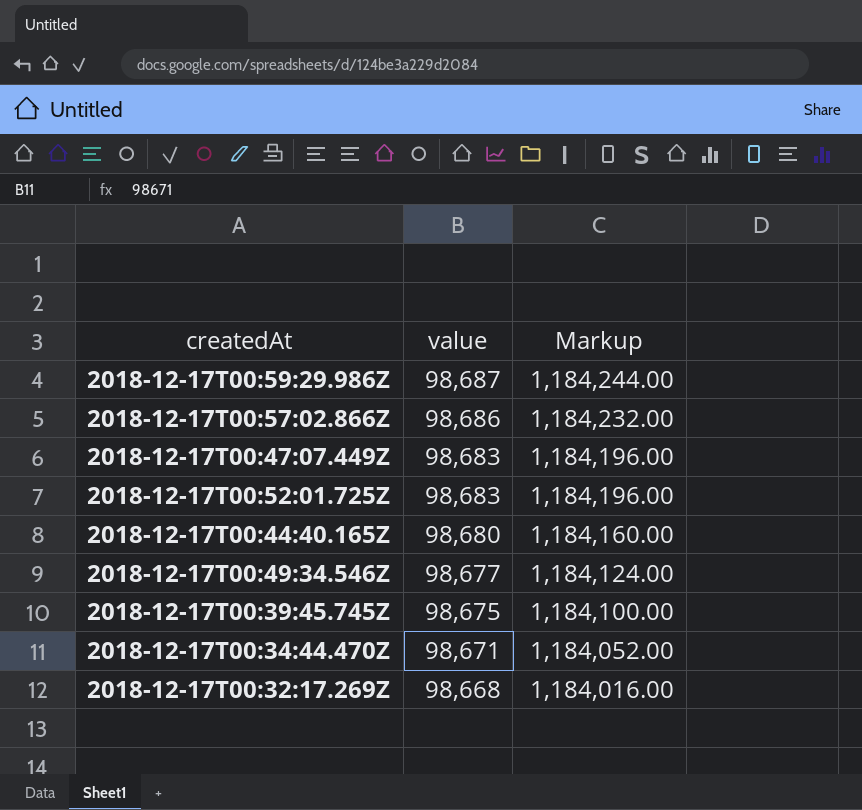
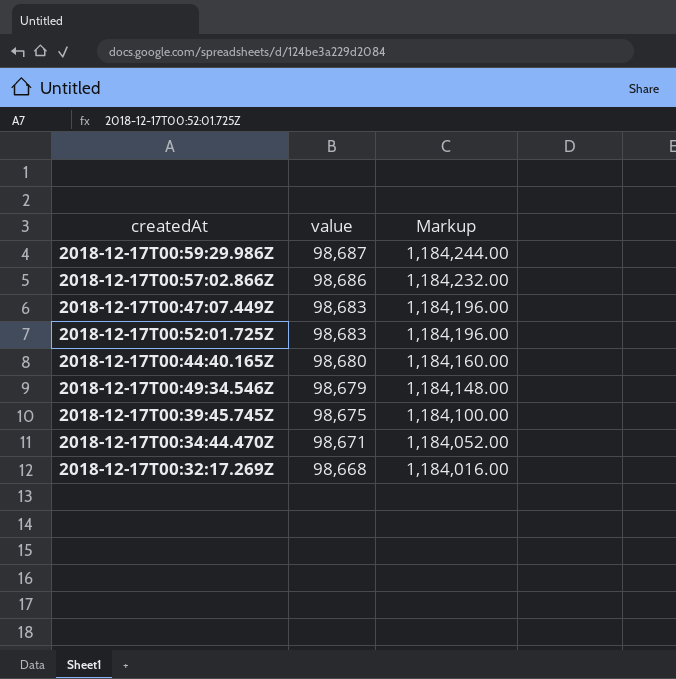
2018-12-17T00:49:34.546Z | value: 98,677 -> 98,679
2018-12-17T00:49:34.546Z | Markup: 1,184,124.00 -> 1,184,148.00

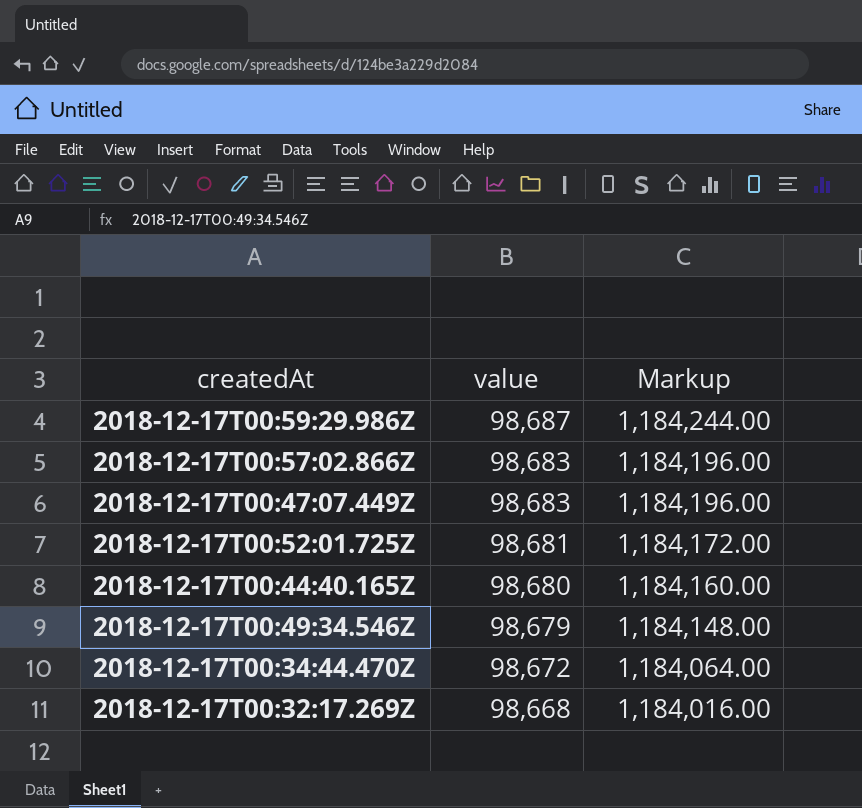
row 2018-12-17T00:39:45.745Z: 98,675 | 1,184,100.00 -> none
2018-12-17T00:57:02.866Z | value: 98,686 -> 98,683
2018-12-17T00:57:02.866Z | Markup: 1,184,232.00 -> 1,184,196.00
2018-12-17T00:52:01.725Z | value: 98,683 -> 98,681
2018-12-17T00:52:01.725Z | Markup: 1,184,196.00 -> 1,184,172.00
2018-12-17T00:34:44.470Z | value: 98,671 -> 98,672
2018-12-17T00:34:44.470Z | Markup: 1,184,052.00 -> 1,184,064.00

